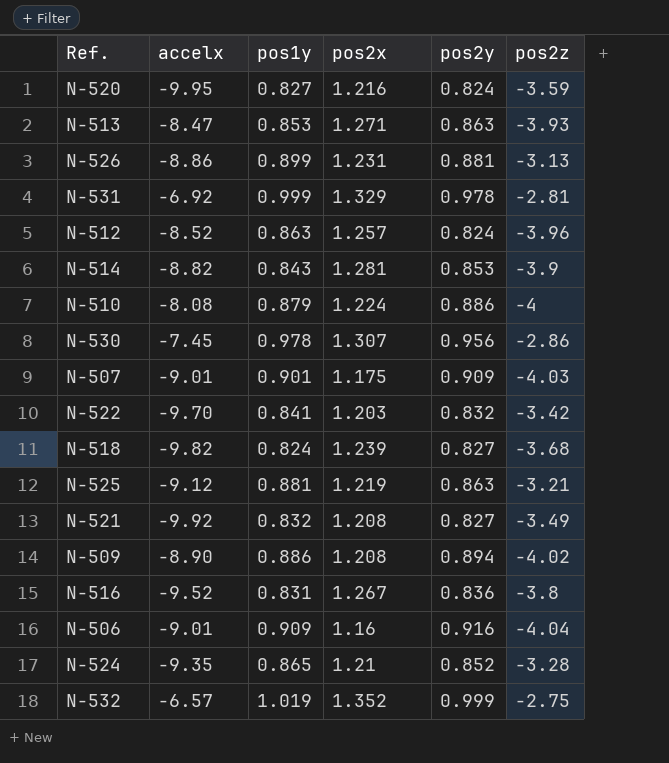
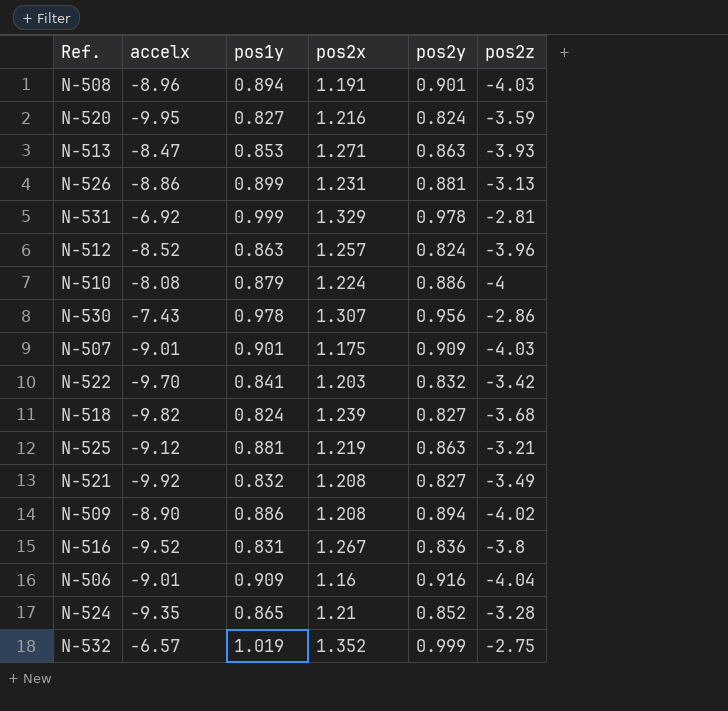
row N-514: -8.82 | 0.843 | 1.281 | 0.853 | -3.9 -> none
row N-508: none -> -8.96 | 0.894 | 1.191 | 0.901 | -4.03
N-530 | accelx: -7.45 -> -7.43

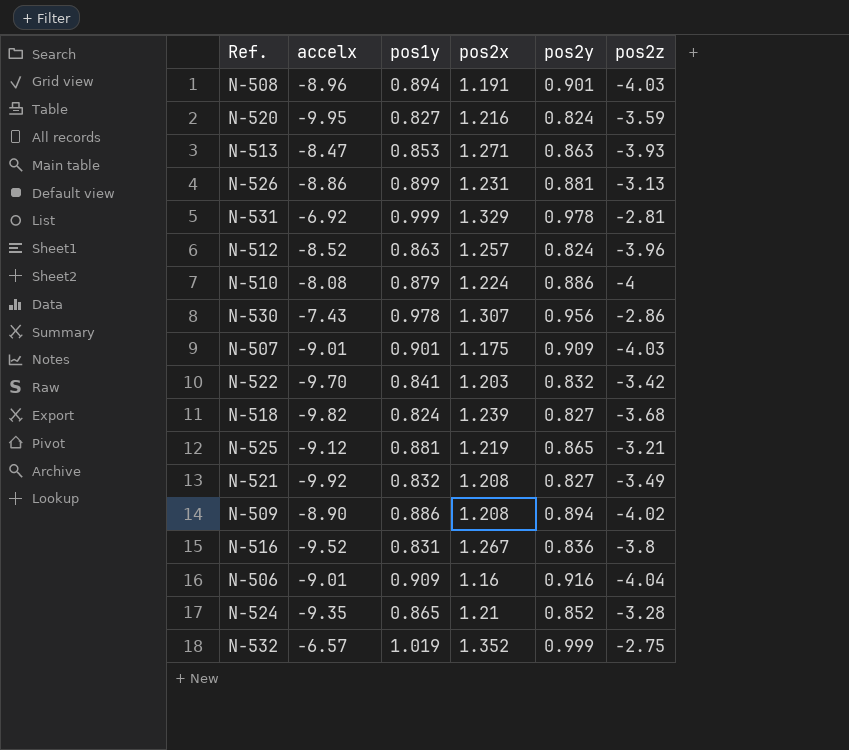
N-525 | pos2y: 0.863 -> 0.865

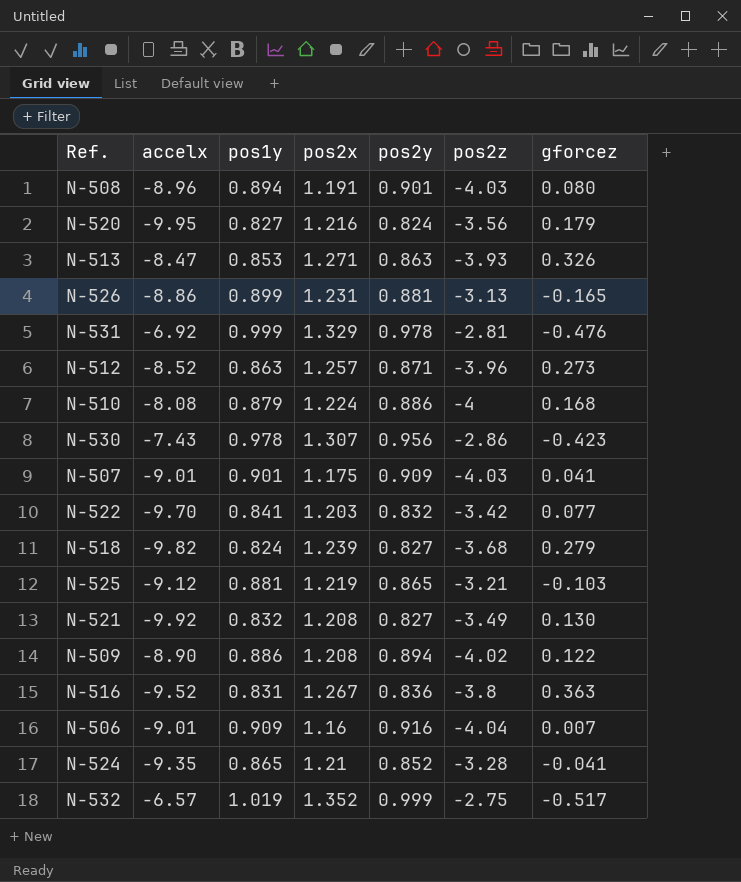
column gforcez | position: none -> 7
N-520 | pos2z: -3.59 -> -3.56
N-512 | pos2y: 0.824 -> 0.871

